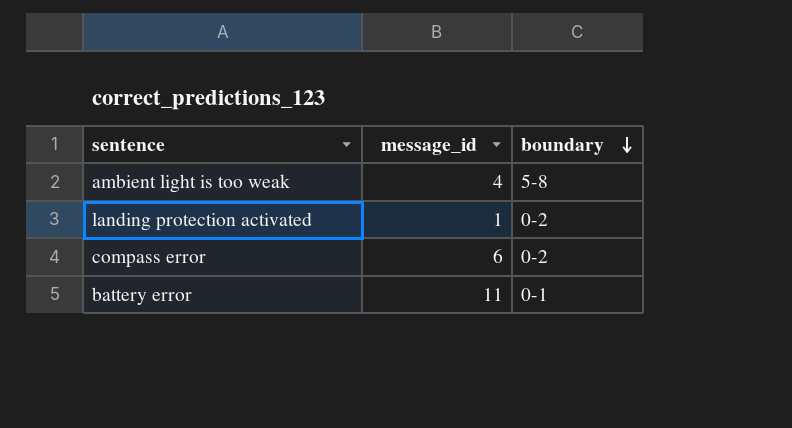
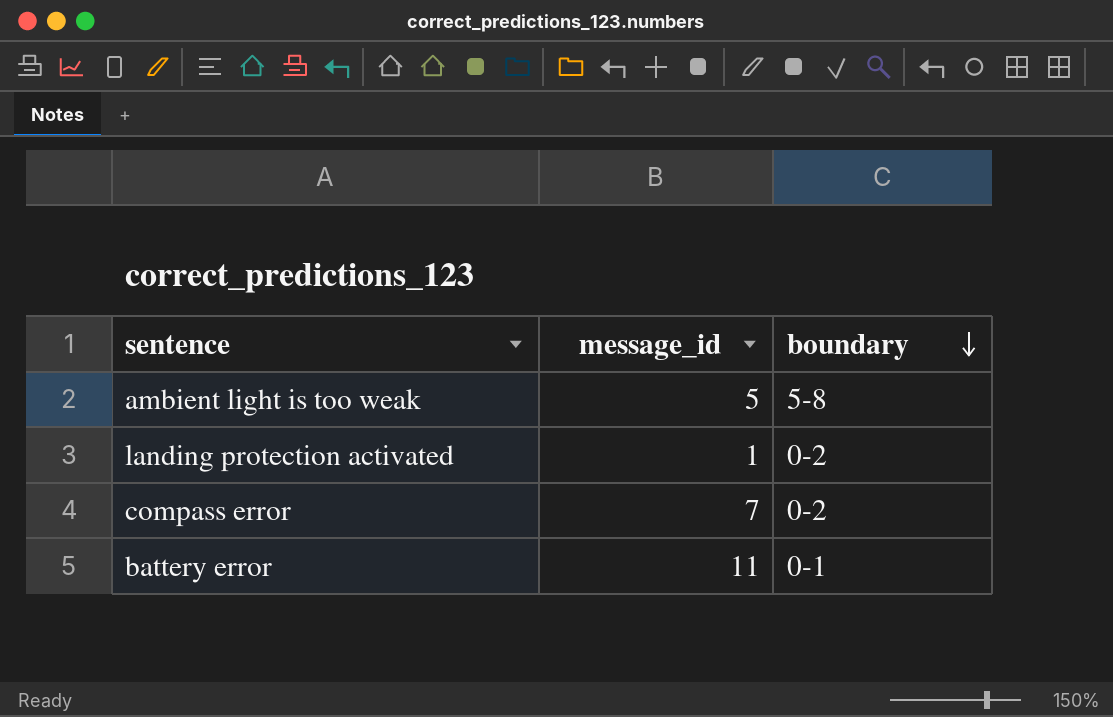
ambient light is too weak | message_id: 4 -> 5
compass error | message_id: 6 -> 7

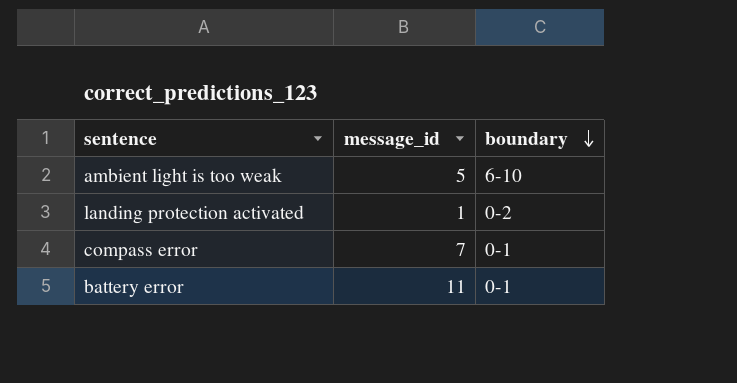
ambient light is too weak | boundary: 5-8 -> 6-10
compass error | boundary: 0-2 -> 0-1

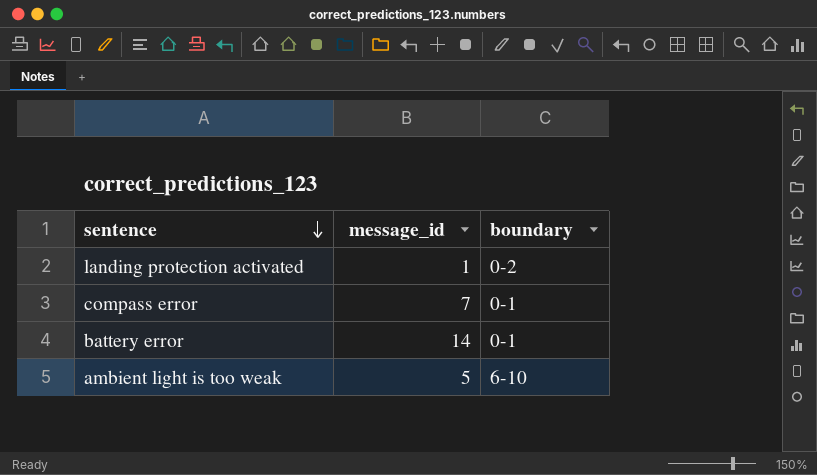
row order: boundary descending -> sentence descending
battery error | message_id: 11 -> 14

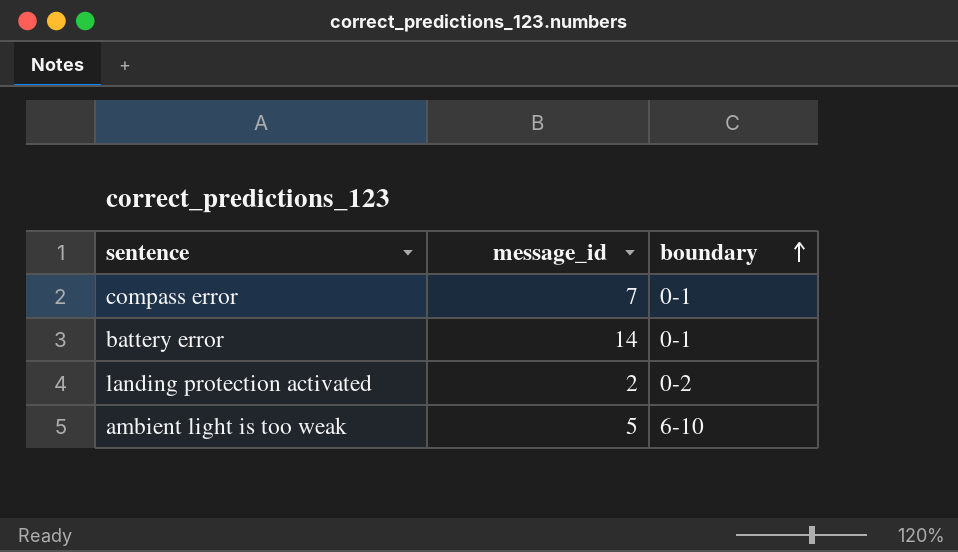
row order: sentence descending -> boundary ascending
landing protection activated | message_id: 1 -> 2

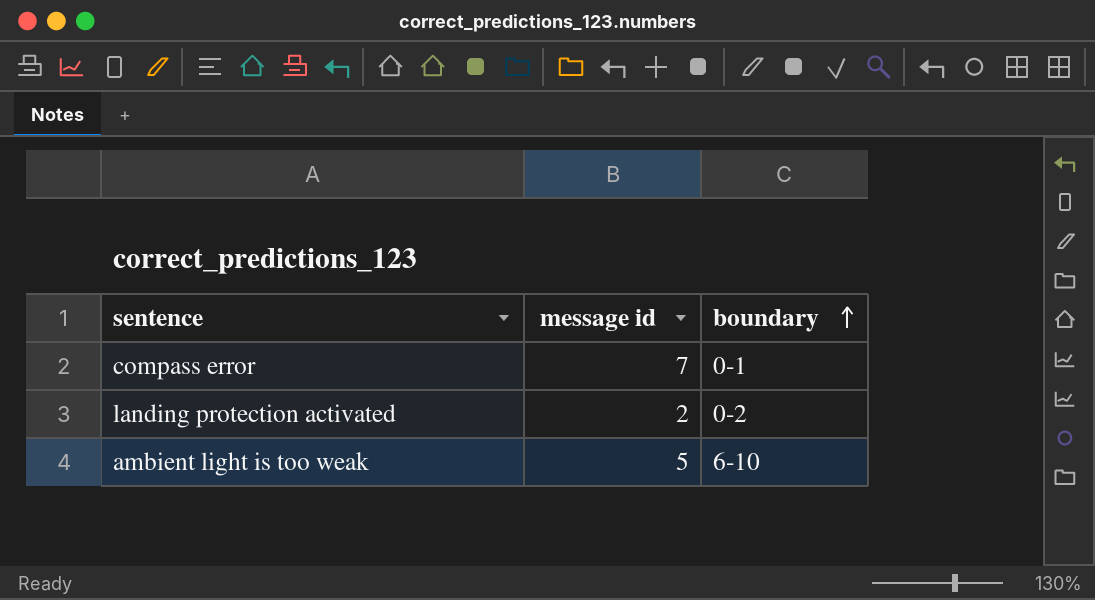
column name: message_id -> message id
row battery error: 14 | 0-1 -> none

